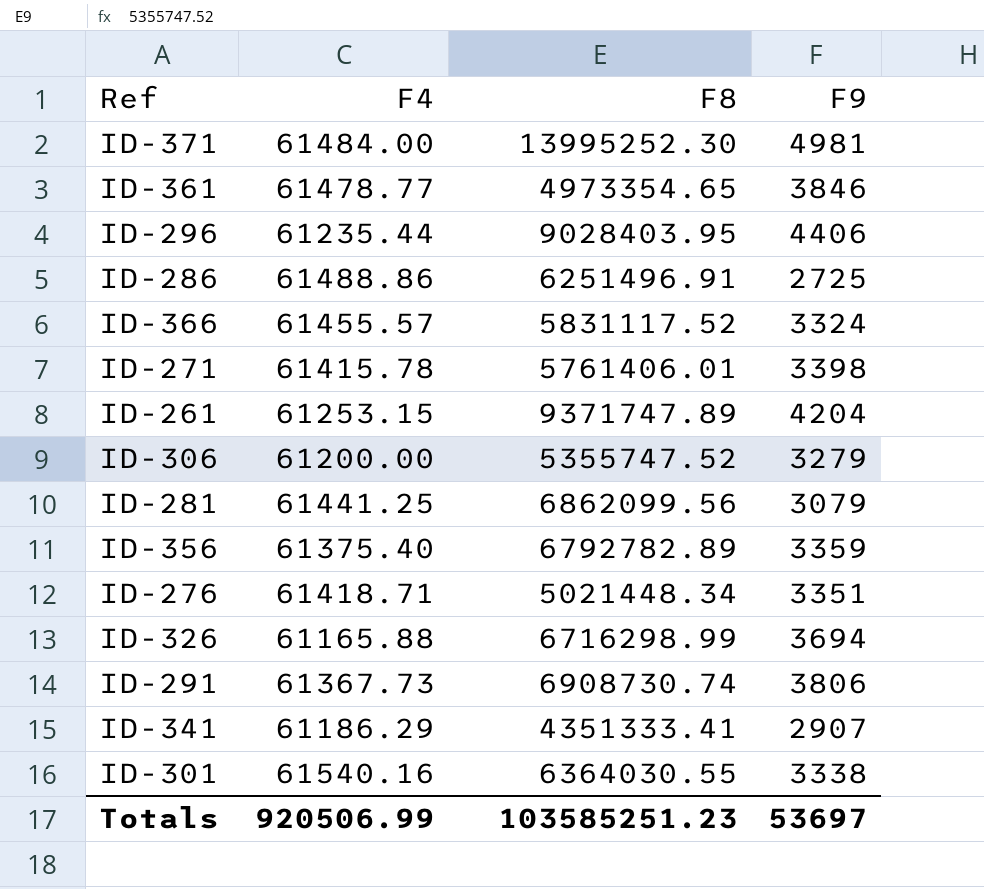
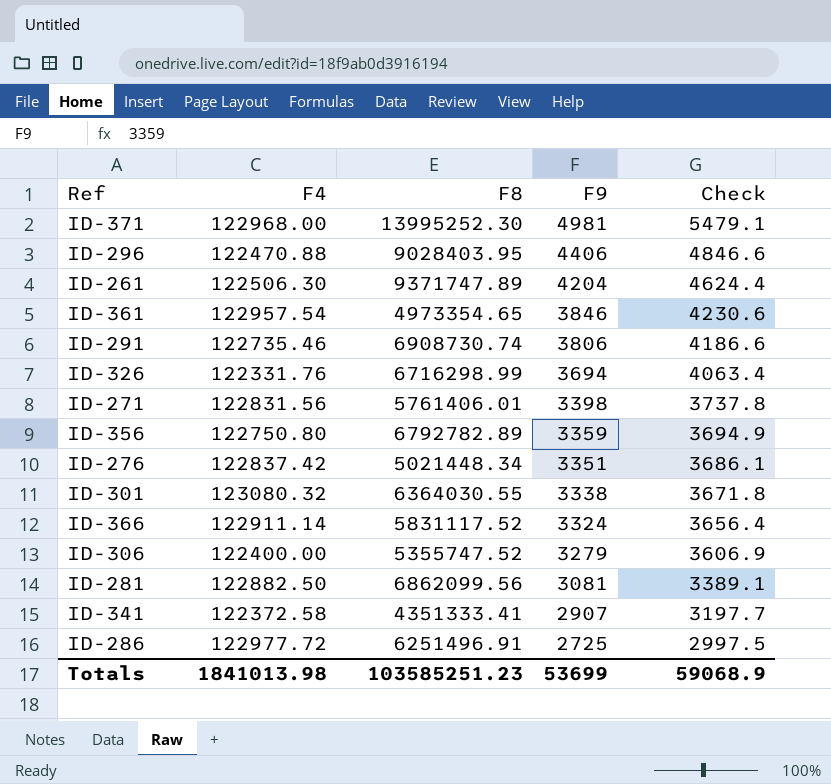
row order: none -> F9 descending
column Check | formula: none -> [F9] * 1.1
ID-371 | F4: 61484.00 -> 122968.00
ID-296 | F4: 61235.44 -> 122470.88
ID-261 | F4: 61253.15 -> 122506.30
ID-361 | F4: 61478.77 -> 122957.54
ID-291 | F4: 61367.73 -> 122735.46
ID-326 | F4: 61165.88 -> 122331.76
ID-271 | F4: 61415.78 -> 122831.56
ID-356 | F4: 61375.40 -> 122750.80
ID-276 | F4: 61418.71 -> 122837.42
ID-301 | F4: 61540.16 -> 123080.32
ID-366 | F4: 61455.57 -> 122911.14
ID-306 | F4: 61200.00 -> 122400.00
ID-281 | F4: 61441.25 -> 122882.50
ID-281 | F9: 3079 -> 3081
ID-341 | F4: 61186.29 -> 122372.58
ID-286 | F4: 61488.86 -> 122977.72
Totals | F4: 920506.99 -> 1841013.98
Totals | F9: 53697 -> 53699

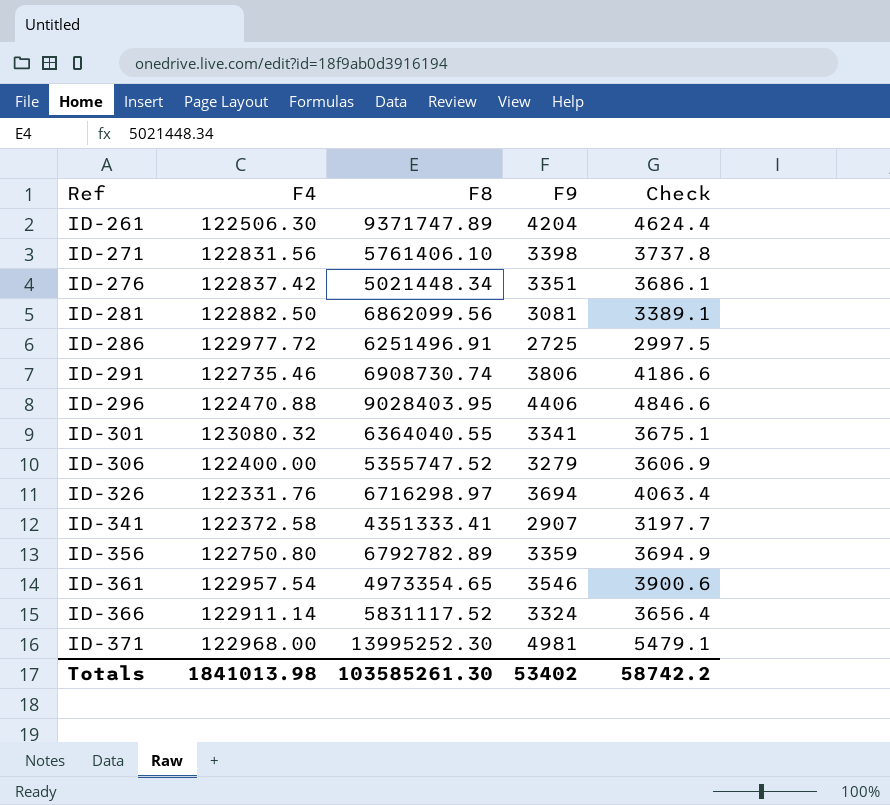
row order: F9 descending -> Ref ascending
ID-271 | F8: 5761406.01 -> 5761406.10
ID-301 | F8: 6364030.55 -> 6364040.55
ID-301 | F9: 3338 -> 3341
ID-301 | Check: 3671.8 -> 3675.1
ID-326 | F8: 6716298.99 -> 6716298.97
ID-361 | F9: 3846 -> 3546
ID-361 | Check: 4230.6 -> 3900.6
Totals | F8: 103585251.23 -> 103585261.30
Totals | F9: 53699 -> 53402
Totals | Check: 59068.9 -> 58742.2

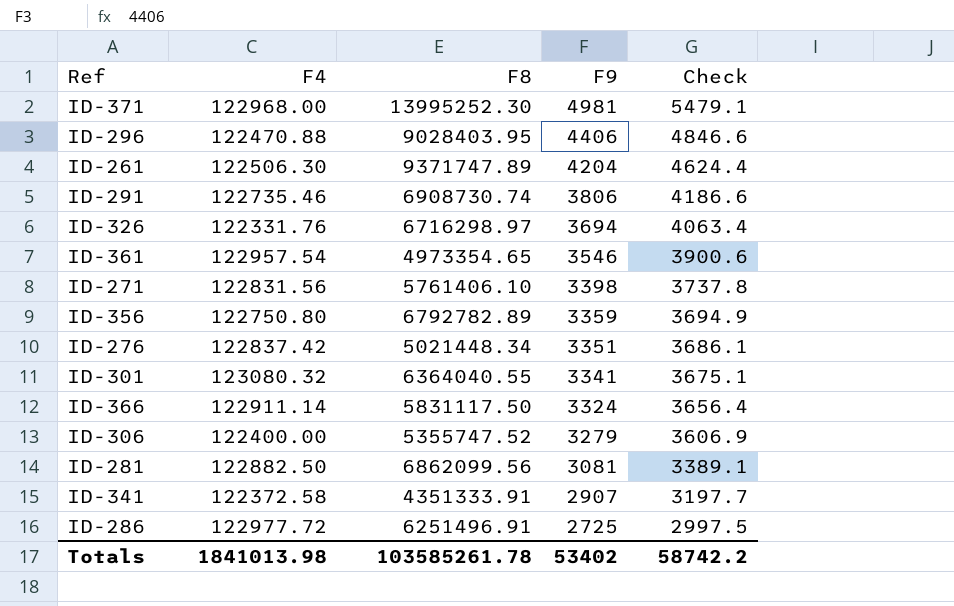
row order: Ref ascending -> F9 descending
ID-366 | F8: 5831117.52 -> 5831117.50
ID-341 | F8: 4351333.41 -> 4351333.91
Totals | F8: 103585261.30 -> 103585261.78

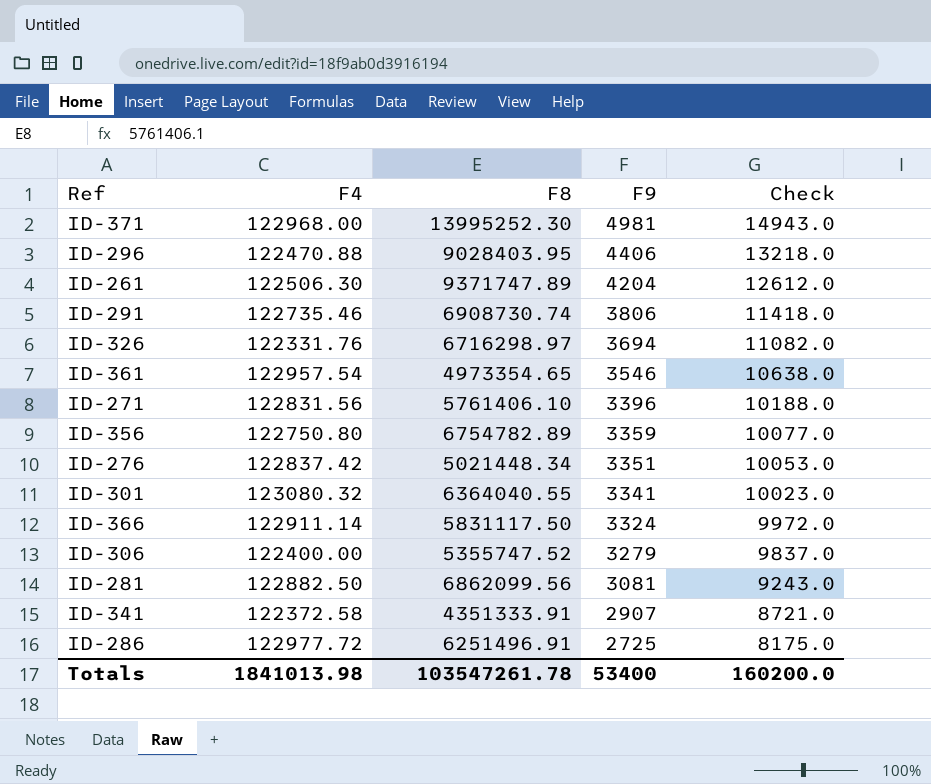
column Check | formula: [F9] * 1.1 -> [F9] * 3
ID-271 | F9: 3398 -> 3396
ID-356 | F8: 6792782.89 -> 6754782.89
Totals | F8: 103585261.78 -> 103547261.78
Totals | F9: 53402 -> 53400
Totals | Check: 58742.2 -> 160200.0

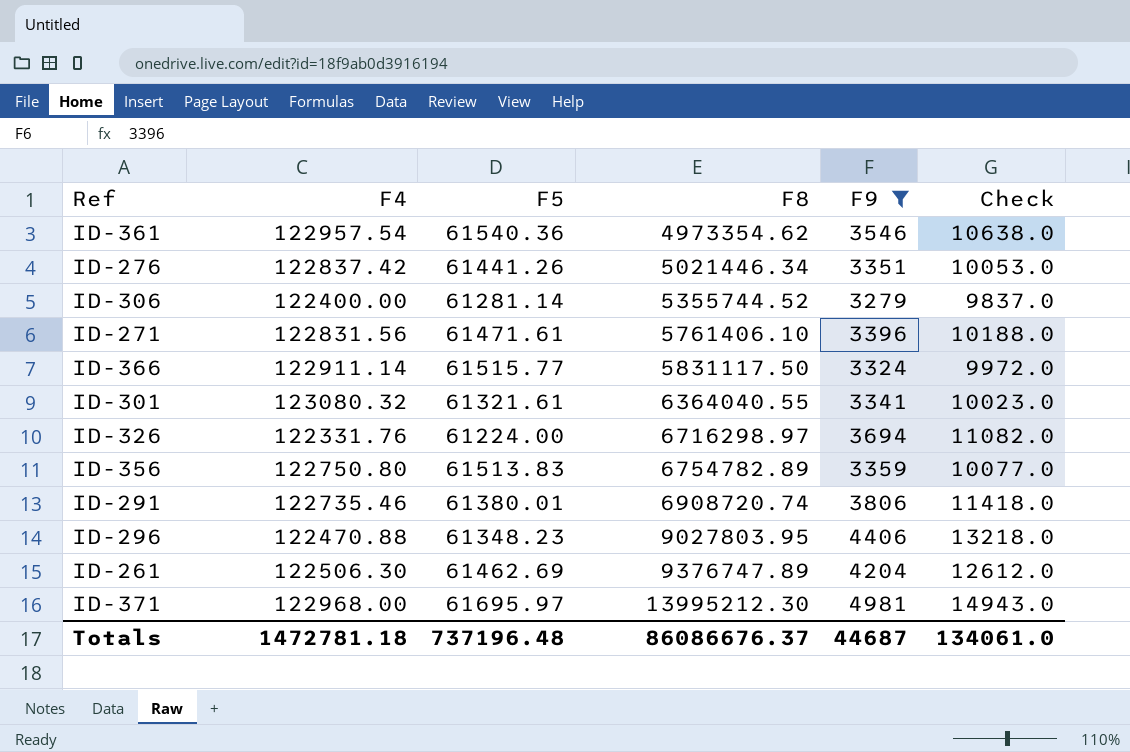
filter: none -> F9 >= 3279
row order: F9 descending -> F8 ascending
column F5 | position: none -> 3
ID-361 | F8: 4973354.65 -> 4973354.62
ID-276 | F8: 5021448.34 -> 5021446.34
ID-306 | F8: 5355747.52 -> 5355744.52
ID-291 | F8: 6908730.74 -> 6908720.74
ID-296 | F8: 9028403.95 -> 9027803.95
ID-261 | F8: 9371747.89 -> 9376747.89
ID-371 | F8: 13995252.30 -> 13995212.30
Totals | F4: 1841013.98 -> 1472781.18
Totals | F8: 103547261.78 -> 86086676.37
Totals | F9: 53400 -> 44687
Totals | Check: 160200.0 -> 134061.0

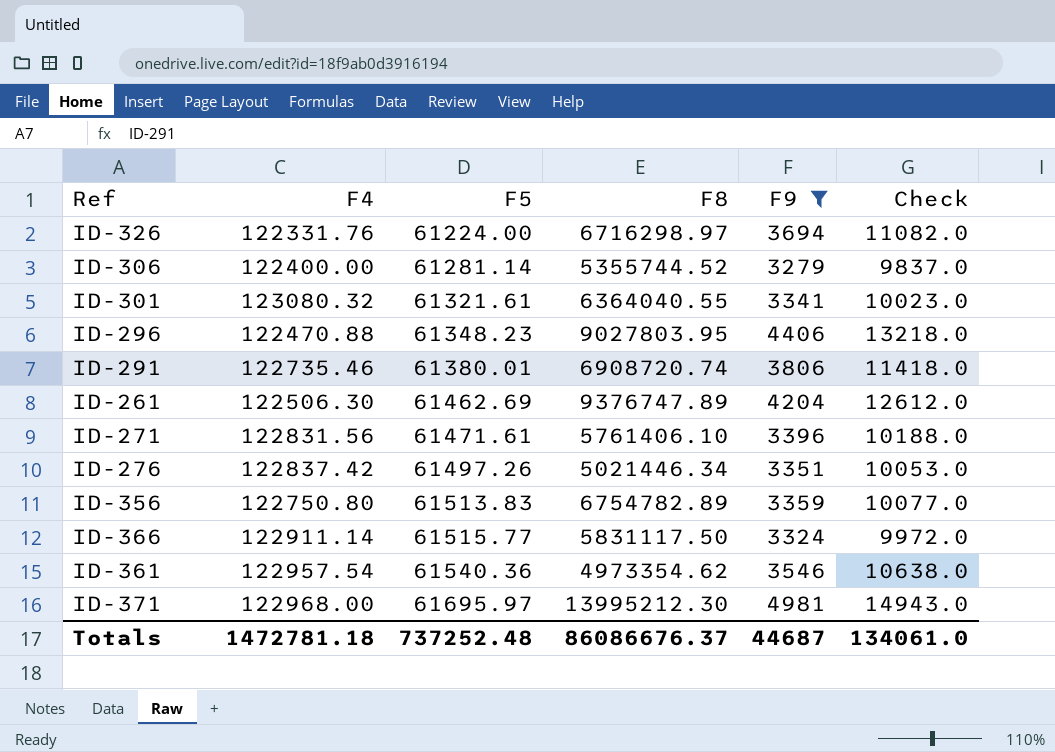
row order: F8 ascending -> F5 ascending
ID-276 | F5: 61441.26 -> 61497.26
Totals | F5: 737196.48 -> 737252.48

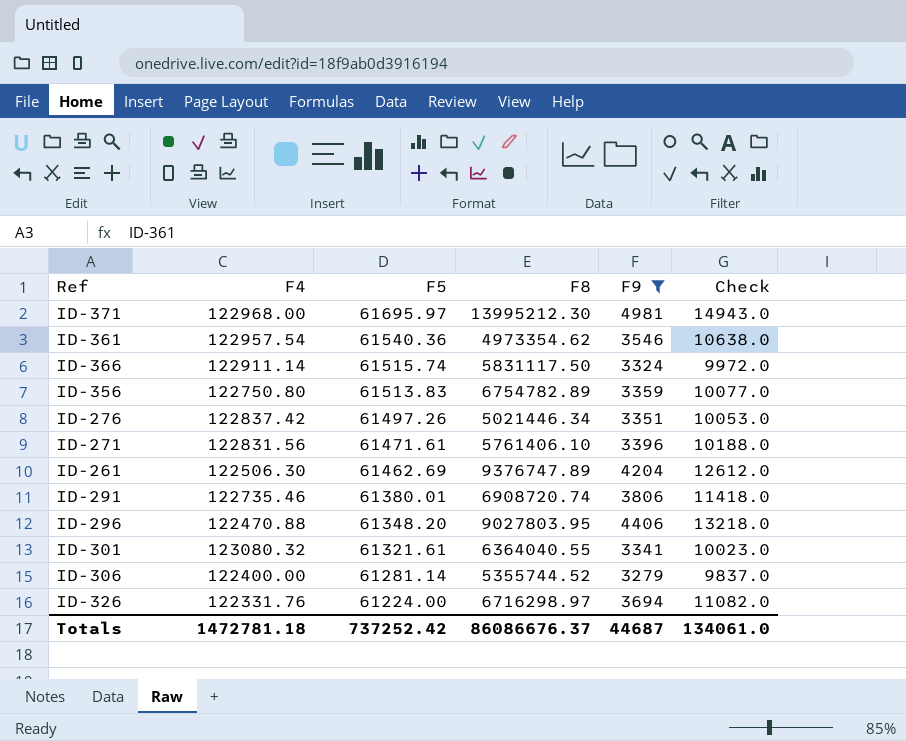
row order: F5 ascending -> F5 descending
ID-366 | F5: 61515.77 -> 61515.74
ID-296 | F5: 61348.23 -> 61348.20
Totals | F5: 737252.48 -> 737252.42

